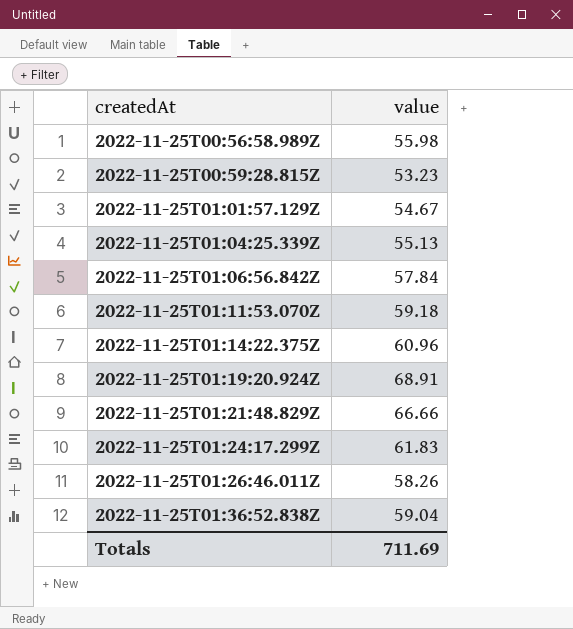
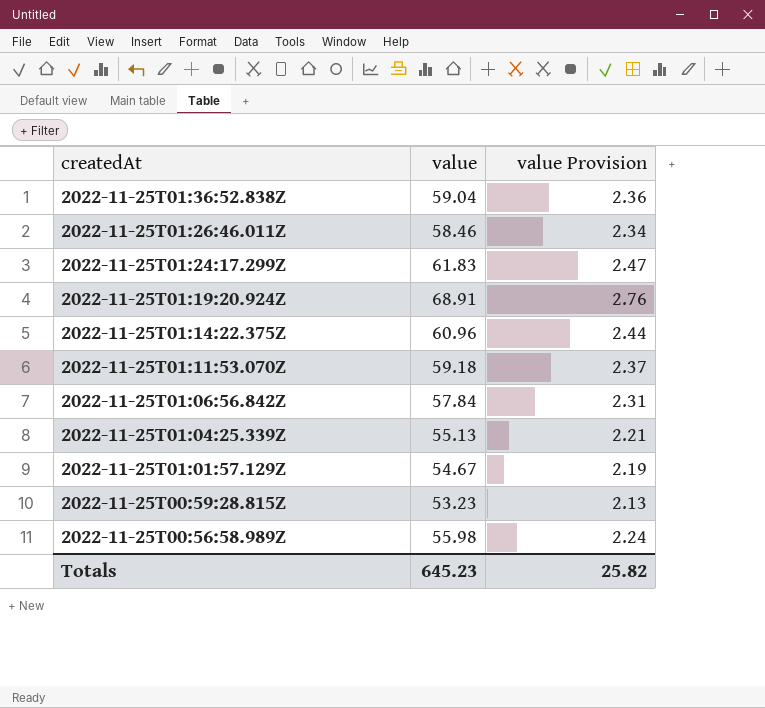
row order: createdAt ascending -> createdAt descending
column value Provision | formula: none -> [value] * 0.04
row 2022-11-25T01:21:48.829Z: 66.66 -> none
2022-11-25T01:26:46.011Z | value: 58.26 -> 58.46
Totals | value: 711.69 -> 645.23

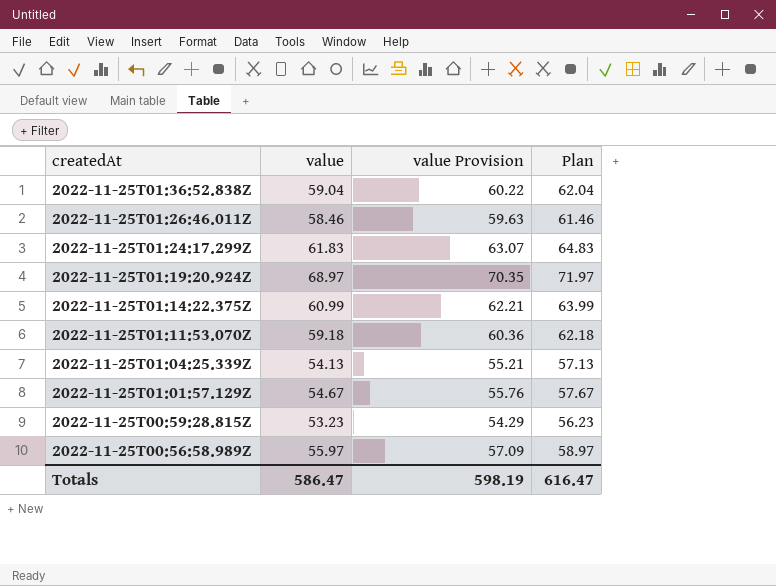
column value Provision | formula: [value] * 0.04 -> [value] * 1.02
column Plan | formula: none -> [value] + 3
row 2022-11-25T01:06:56.842Z: 57.84 | 2.31 -> none
2022-11-25T01:19:20.924Z | value: 68.91 -> 68.97
2022-11-25T01:14:22.375Z | value: 60.96 -> 60.99
2022-11-25T01:04:25.339Z | value: 55.13 -> 54.13
2022-11-25T00:56:58.989Z | value: 55.98 -> 55.97
Totals | value: 645.23 -> 586.47
Totals | value Provision: 25.82 -> 598.19

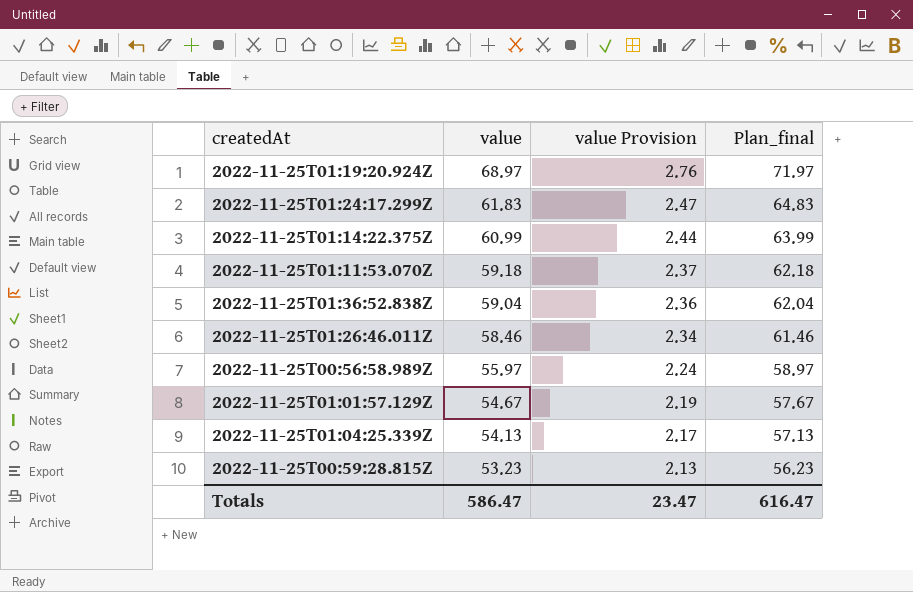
row order: createdAt descending -> value descending
column value Provision | formula: [value] * 1.02 -> [value] * 0.04
column name: Plan -> Plan_final
Totals | value Provision: 598.19 -> 23.47

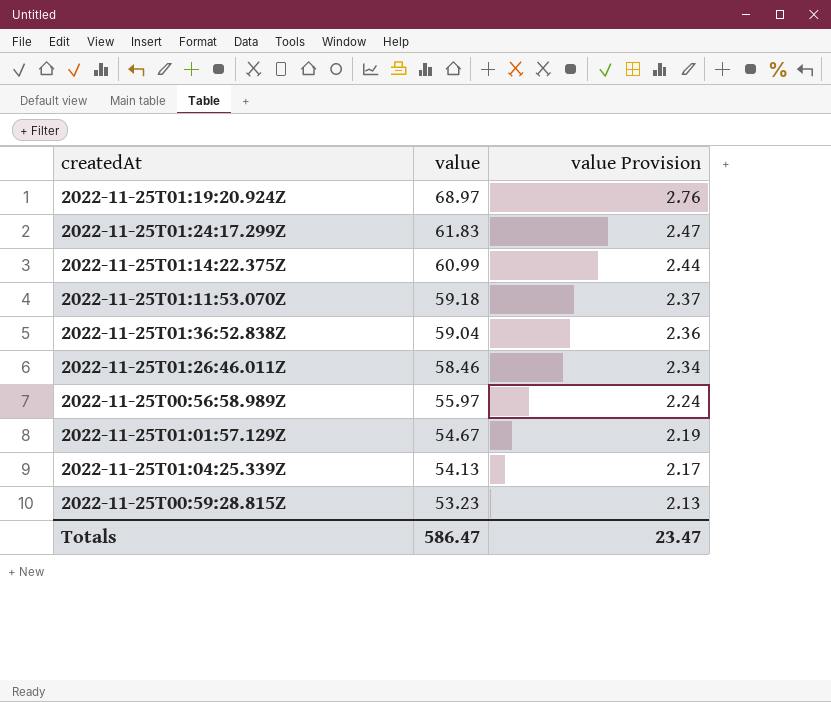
column Plan_final | formula: [value] + 3 -> none

